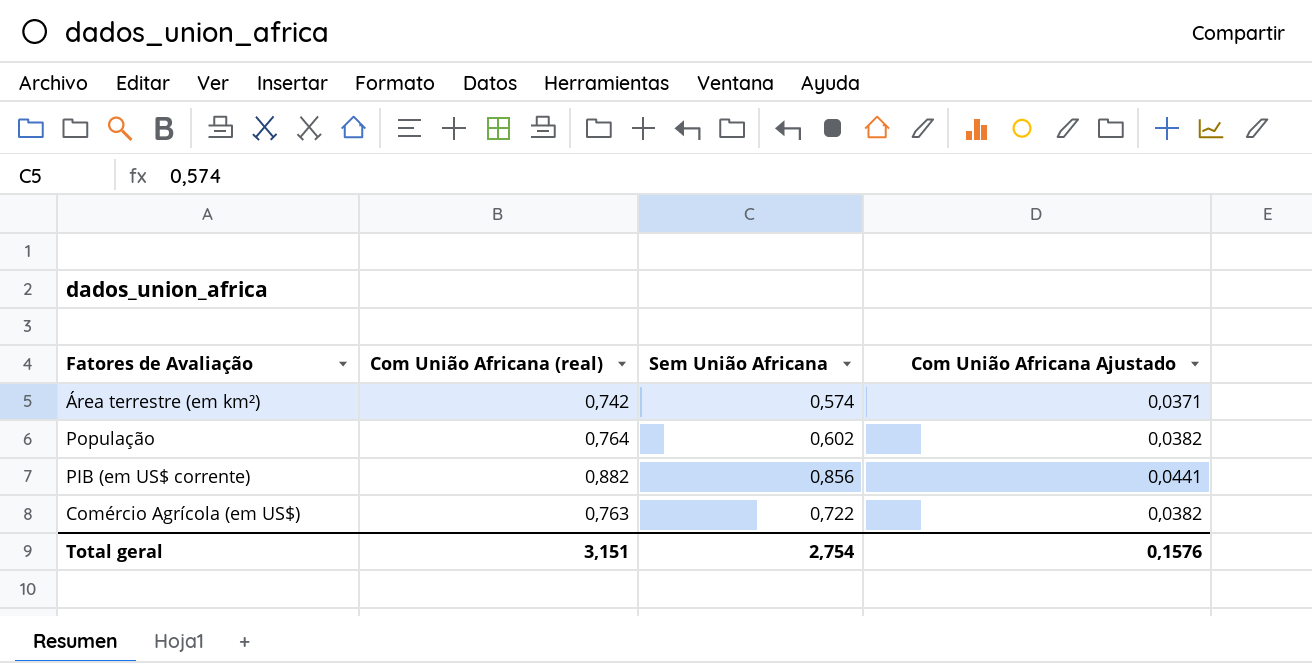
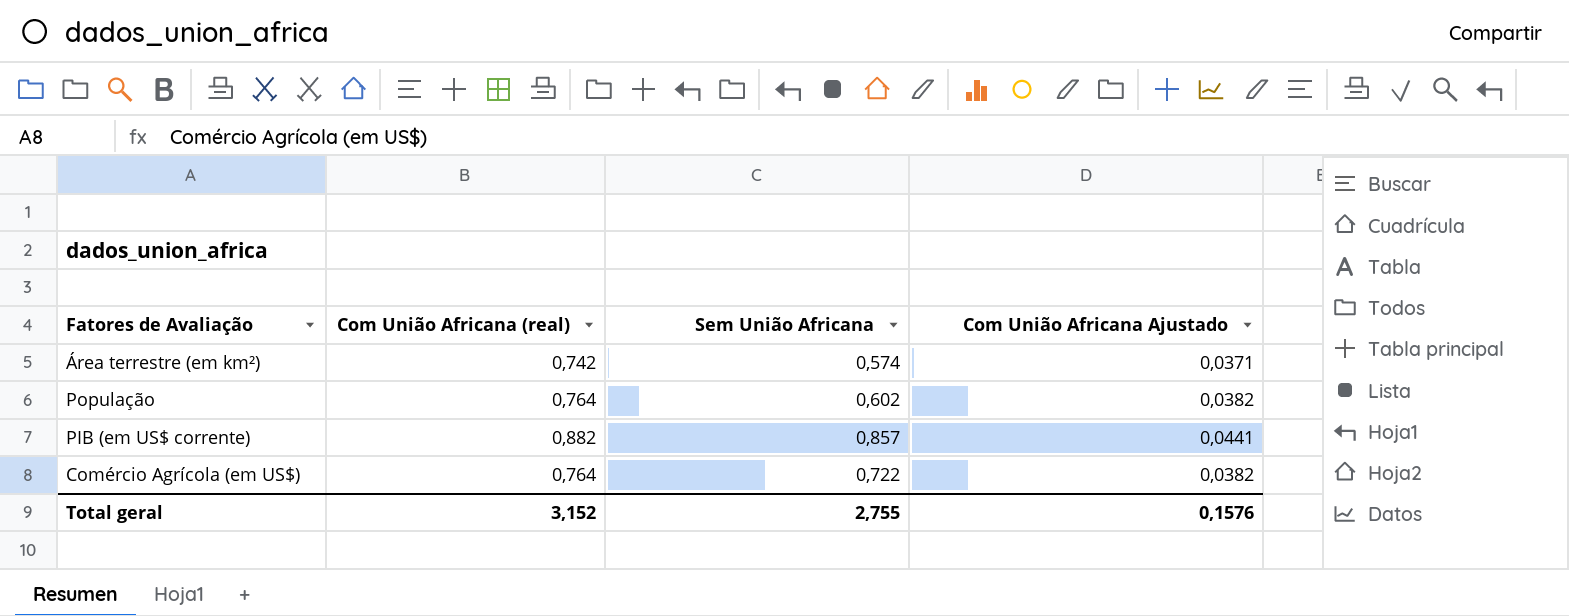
PIB (em US$ corrente) | Sem União Africana: 0,856 -> 0,857
Comércio Agrícola (em US$) | Com União Africana (real): 0,763 -> 0,764
Total geral | Com União Africana (real): 3,151 -> 3,152
Total geral | Sem União Africana: 2,754 -> 2,755

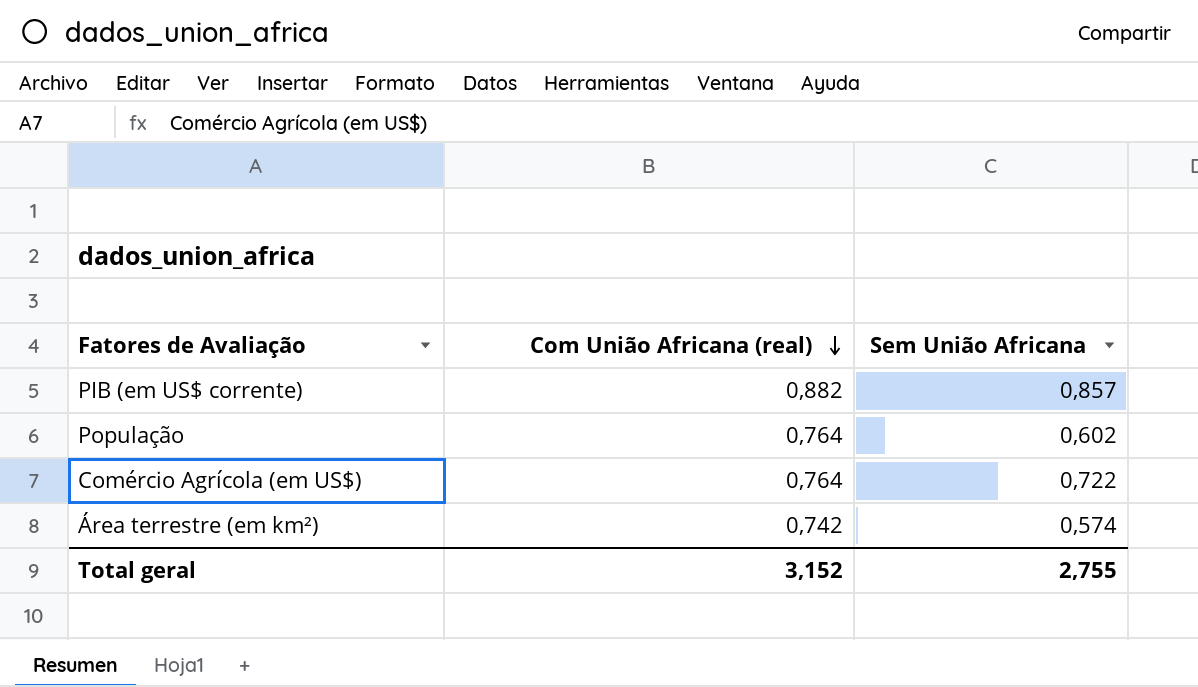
row order: none -> Com União Africana (real) descending
column Com União Africana Ajustado | formula: [Com União Africana (real)] * 0,05 -> none

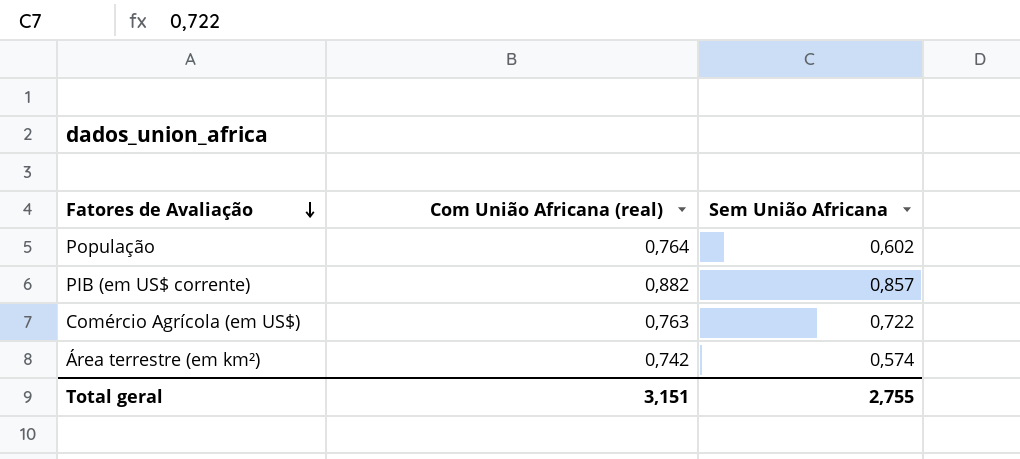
row order: Com União Africana (real) descending -> Fatores de Avaliação descending
Comércio Agrícola (em US$) | Com União Africana (real): 0,764 -> 0,763
Total geral | Com União Africana (real): 3,152 -> 3,151

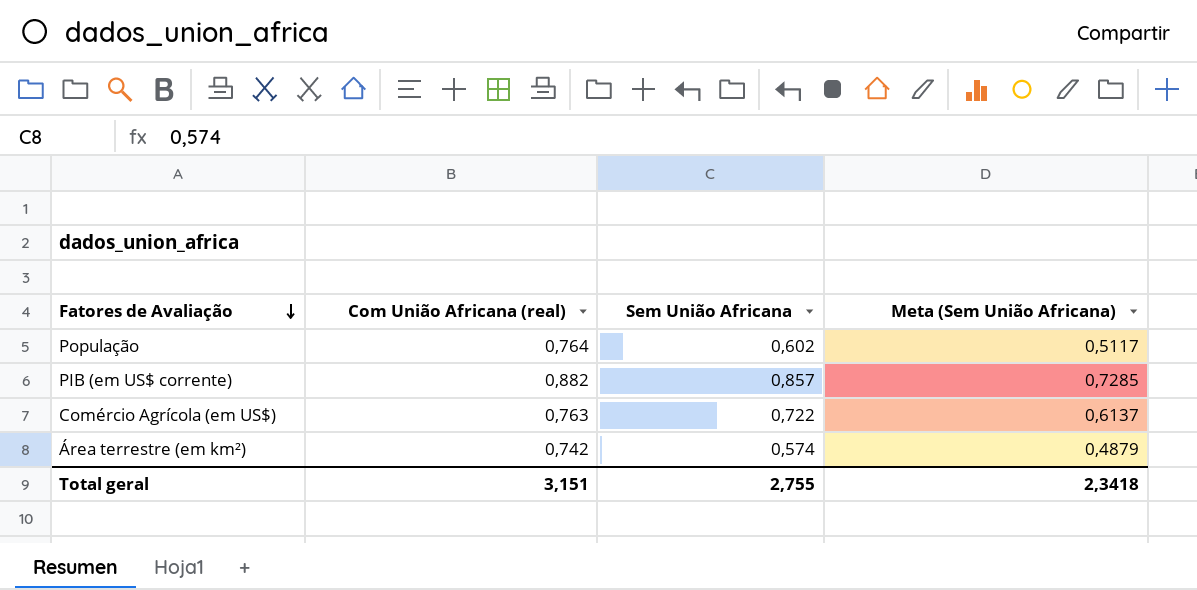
column Meta (Sem União Africana) | formula: none -> [Sem União Africana] * 0,85

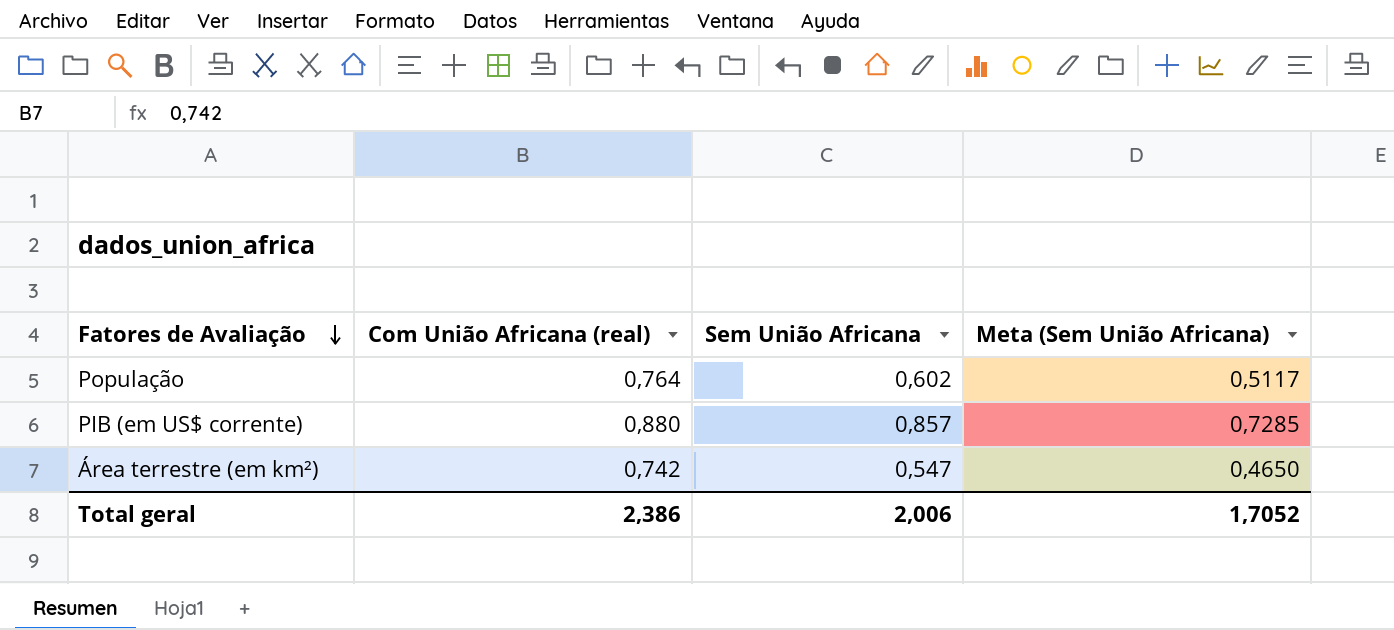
row Comércio Agrícola (em US$): 0,763 | 0,722 | 0,6137 -> none
PIB (em US$ corrente) | Com União Africana (real): 0,882 -> 0,880
Área terrestre (em km²) | Sem União Africana: 0,574 -> 0,547
Área terrestre (em km²) | Meta (Sem União Africana): 0,4879 -> 0,4650
Total geral | Com União Africana (real): 3,151 -> 2,386
Total geral | Sem União Africana: 2,755 -> 2,006
Total geral | Meta (Sem União Africana): 2,3418 -> 1,7052

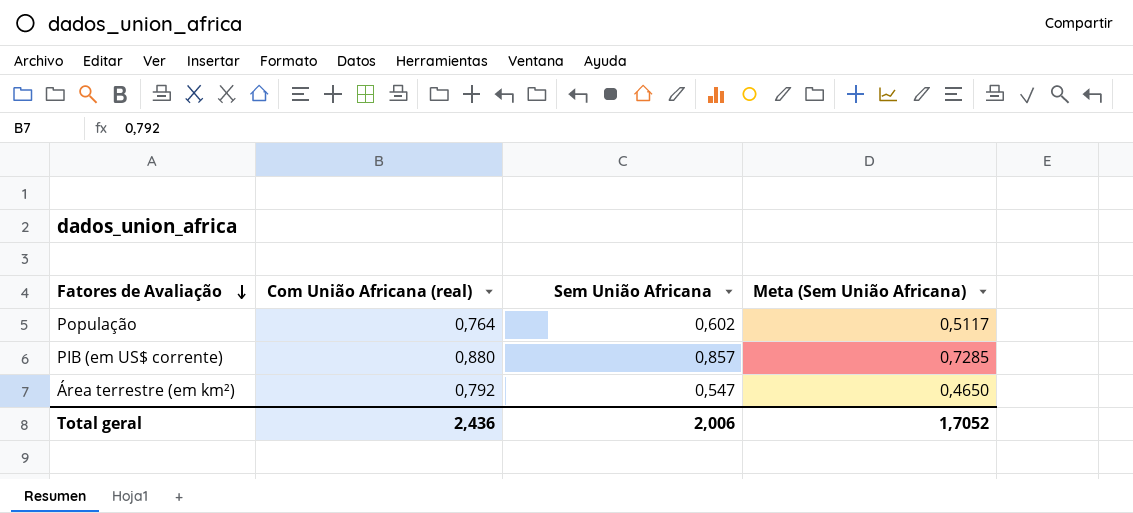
Área terrestre (em km²) | Com União Africana (real): 0,742 -> 0,792
Total geral | Com União Africana (real): 2,386 -> 2,436

